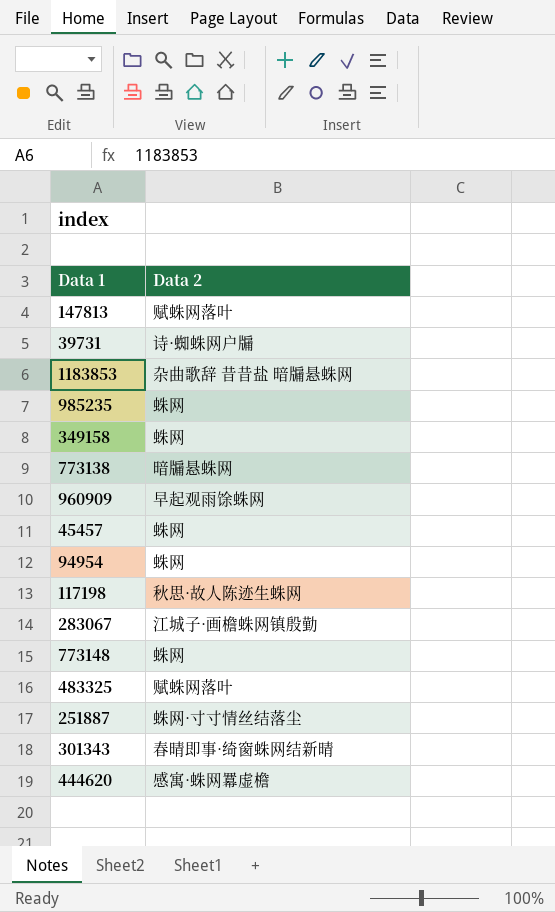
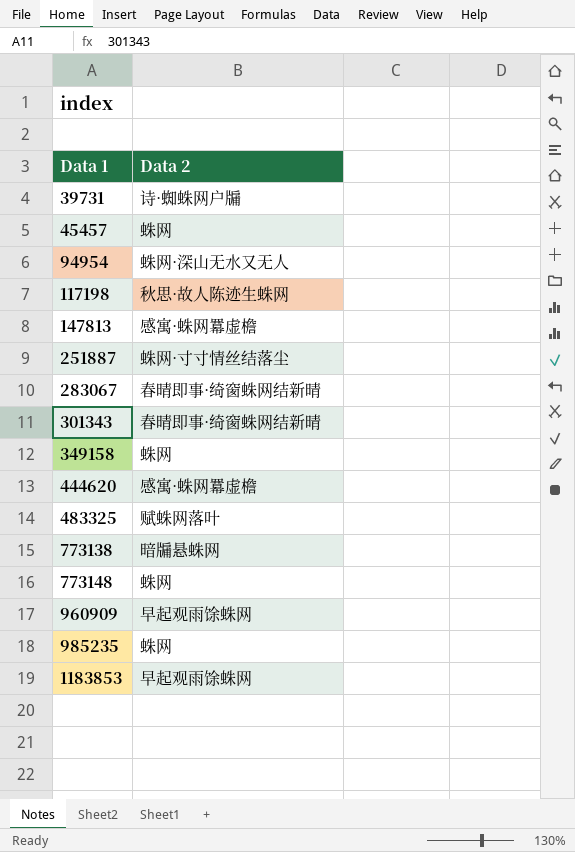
row order: none -> Data 1 ascending
94954 | Data 2: 蛛网 -> 蛛网·深山无水又无人
147813 | Data 2: 赋蛛网落叶 -> 感寓·蛛网羃虚檐
283067 | Data 2: 江城子·画檐蛛网镇殷勤 -> 春晴即事·绮窗蛛网结新晴
1183853 | Data 2: 杂曲歌辞 昔昔盐 暗牖悬蛛网 -> 早起观雨馀蛛网

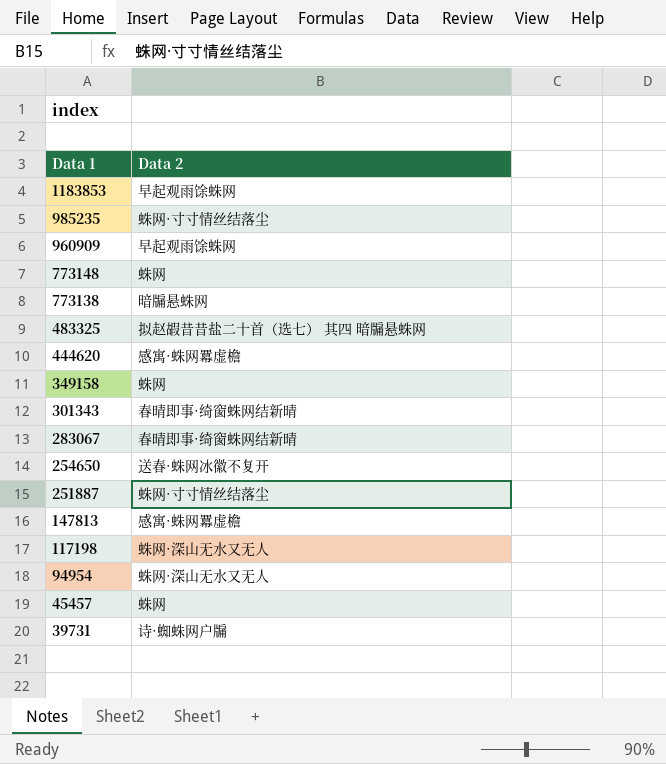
row order: Data 1 ascending -> Data 1 descending
985235 | Data 2: 蛛网 -> 蛛网·寸寸情丝结落尘
483325 | Data 2: 赋蛛网落叶 -> 拟赵嘏昔昔盐二十首（选七） 其四 暗牖悬蛛网
row 254650: none -> 送春·蛛网冰徽不复开
117198 | Data 2: 秋思·故人陈迹生蛛网 -> 蛛网·深山无水又无人

